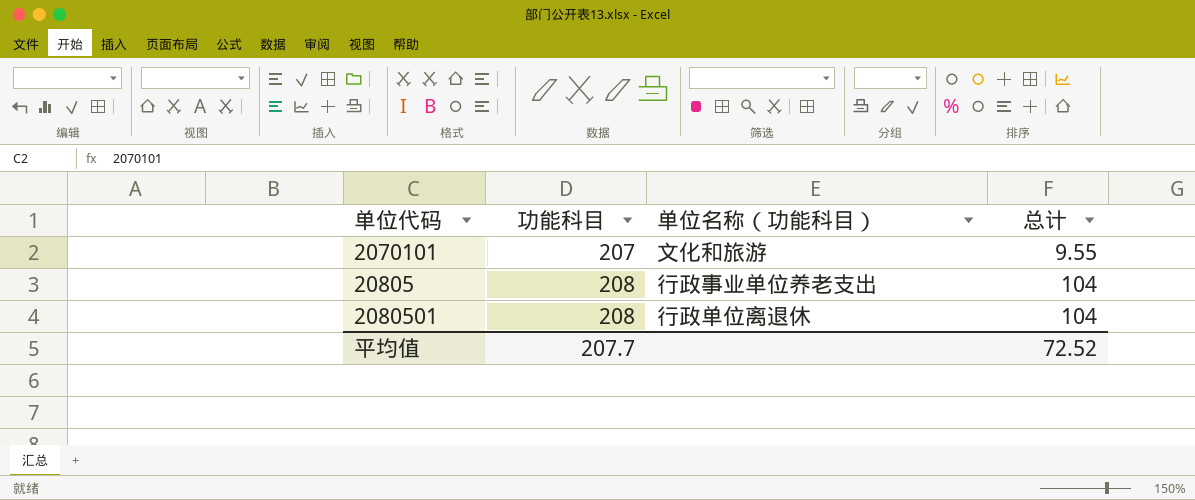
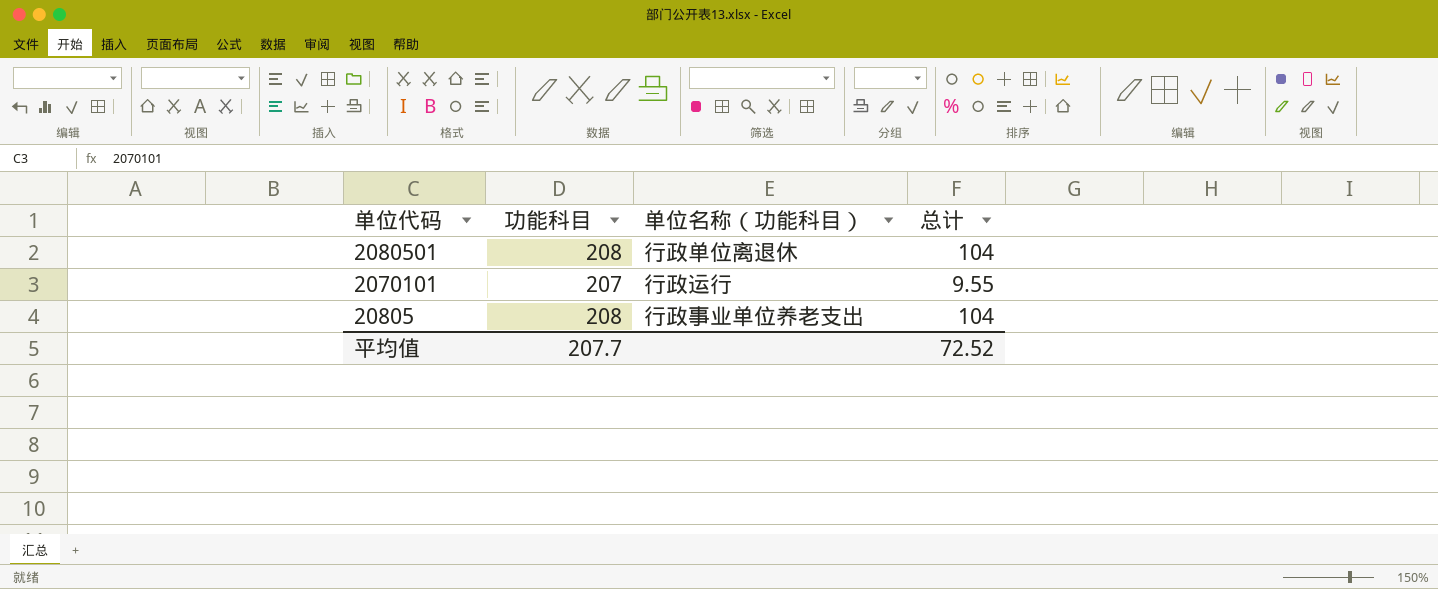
row order: 功能科目 ascending -> 单位代码 descending
2070101 | 单位名称（功能科目）: 文化和旅游 -> 行政运行

